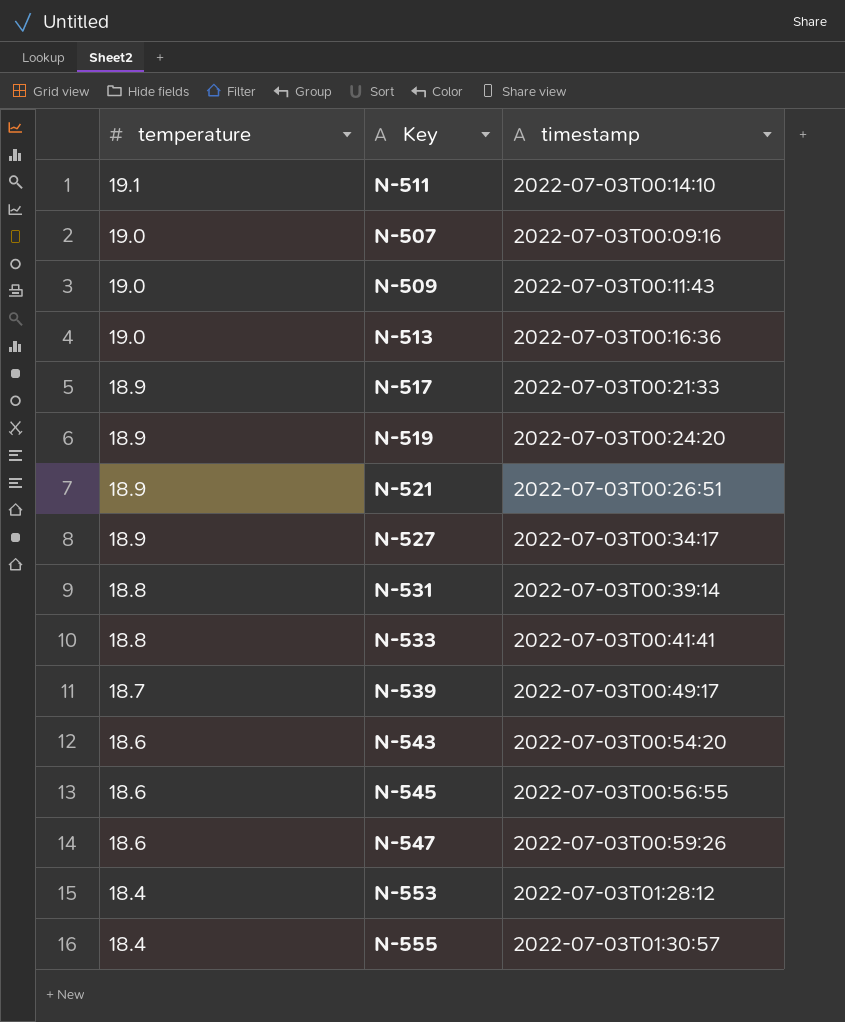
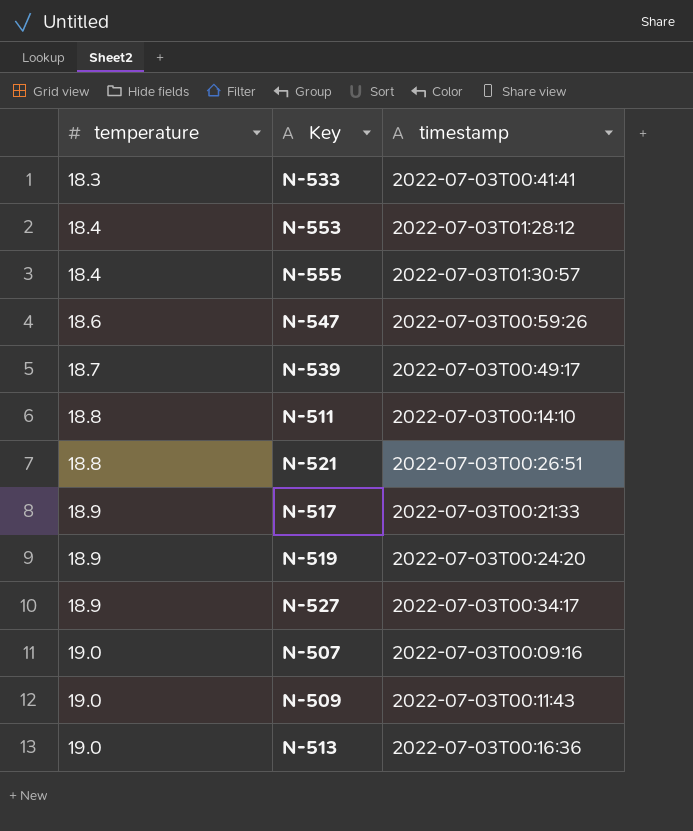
row order: temperature descending -> temperature ascending
row N-531: 18.8 | 2022-07-03T00:39:14 -> none
row N-543: 18.6 | 2022-07-03T00:54:20 -> none
row N-545: 18.6 | 2022-07-03T00:56:55 -> none
N-533 | temperature: 18.8 -> 18.3
N-511 | temperature: 19.1 -> 18.8
N-521 | temperature: 18.9 -> 18.8

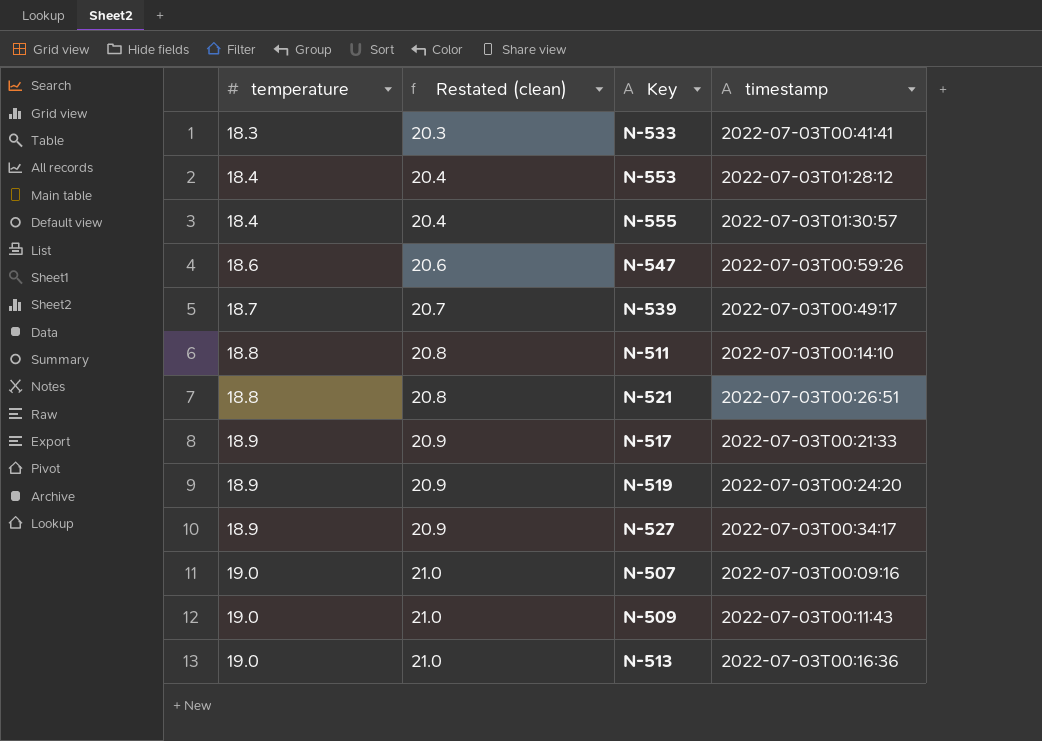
column Restated (clean) | formula: none -> [temperature] + 2

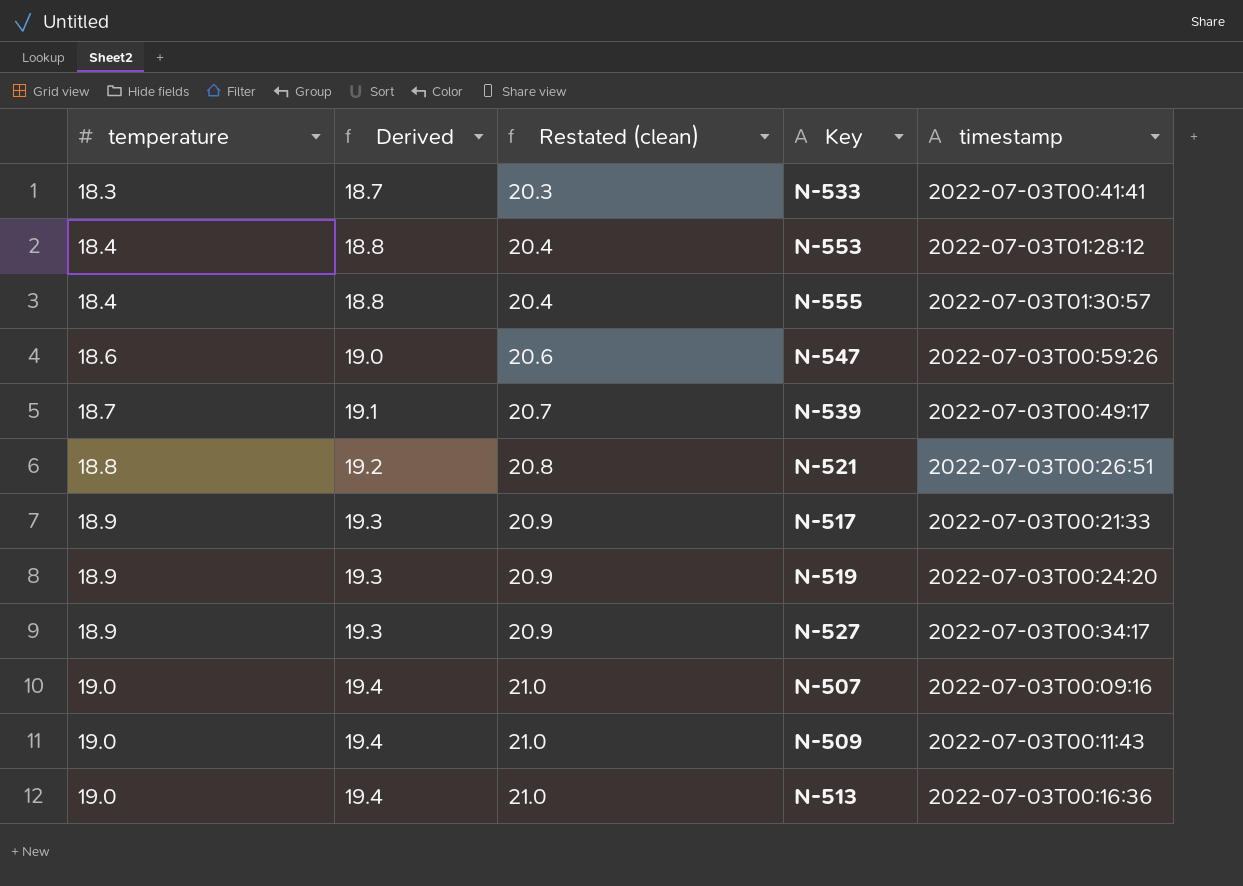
column Derived | formula: none -> [temperature] * 1.02
row N-511: 18.8 | 20.8 | 2022-07-03T00:14:10 -> none

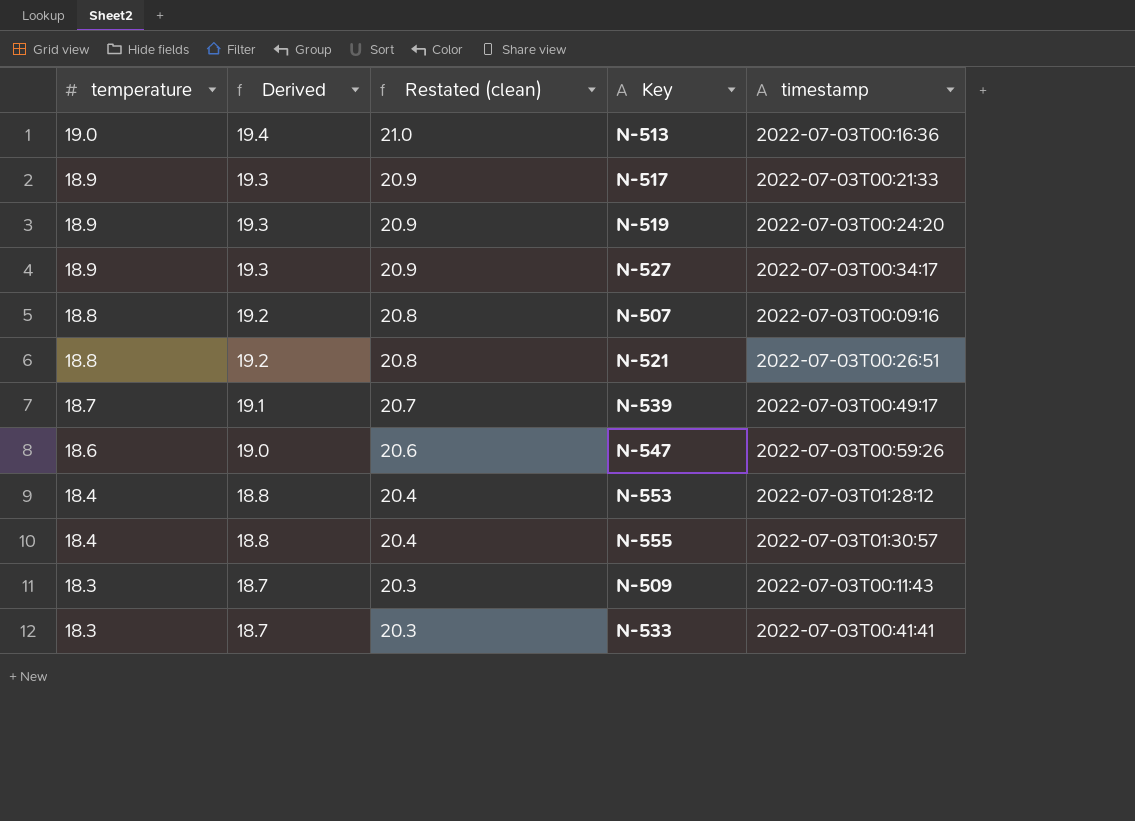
row order: temperature ascending -> temperature descending
N-507 | temperature: 19.0 -> 18.8
N-507 | Derived: 19.4 -> 19.2
N-507 | Restated (clean): 21.0 -> 20.8
N-509 | temperature: 19.0 -> 18.3
N-509 | Derived: 19.4 -> 18.7
N-509 | Restated (clean): 21.0 -> 20.3

